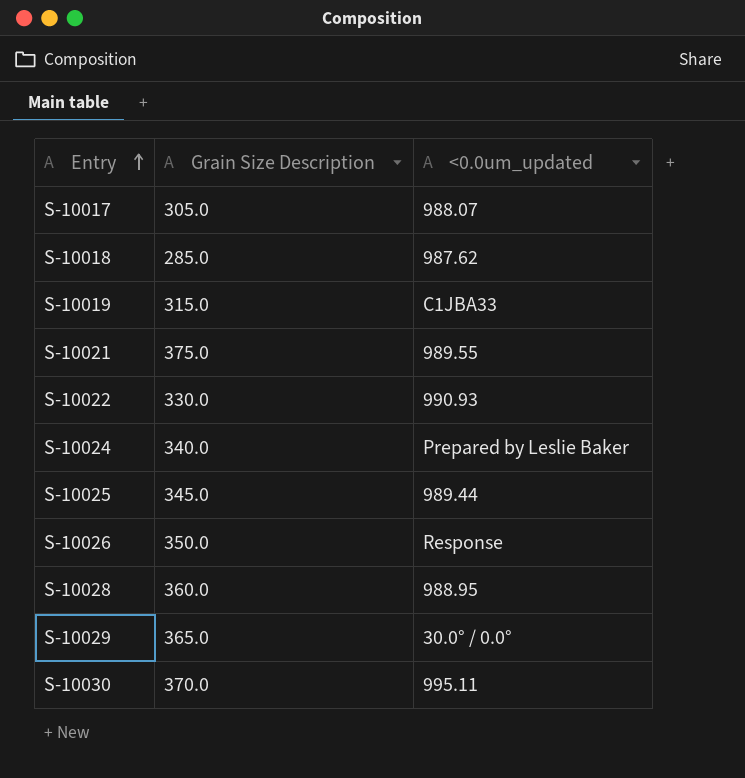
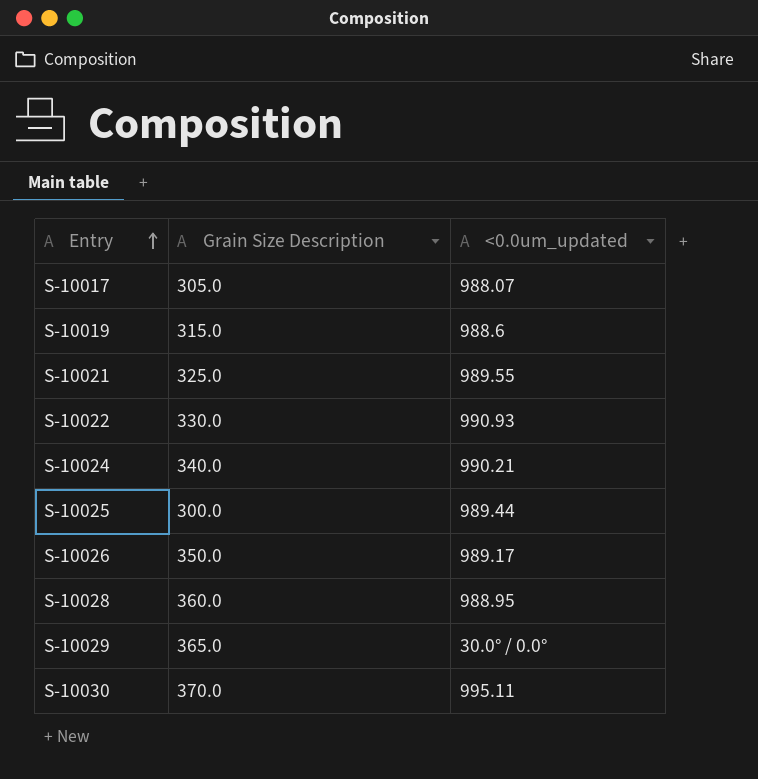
row S-10018: 285.0 | 987.62 -> none
S-10019 | <0.0um_updated: C1JBA33 -> 988.6
S-10021 | Grain Size Description: 375.0 -> 325.0
S-10024 | <0.0um_updated: Prepared by Leslie Baker -> 990.21
S-10025 | Grain Size Description: 345.0 -> 300.0
S-10026 | <0.0um_updated: Response -> 989.17

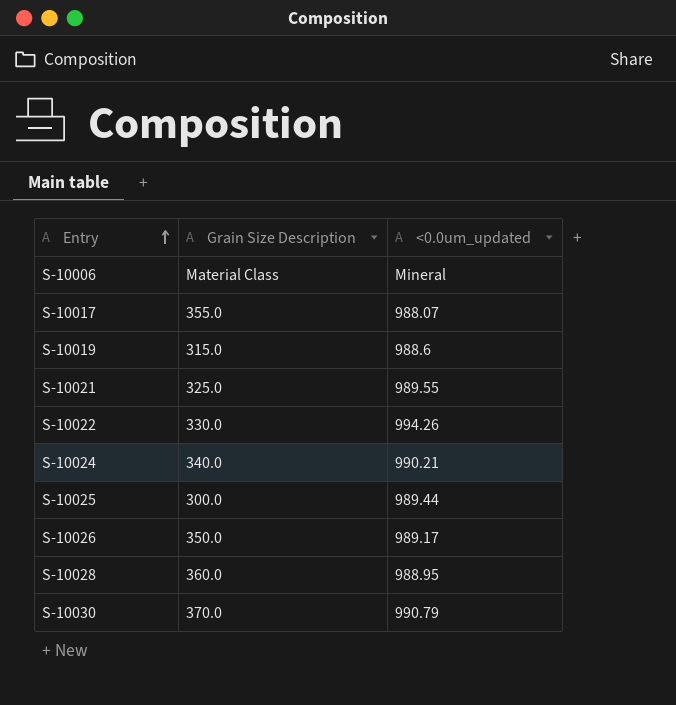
row S-10029: 365.0 | 30.0° / 0.0° -> none
row S-10006: none -> Material Class | Mineral
S-10017 | Grain Size Description: 305.0 -> 355.0
S-10022 | <0.0um_updated: 990.93 -> 994.26
S-10030 | <0.0um_updated: 995.11 -> 990.79

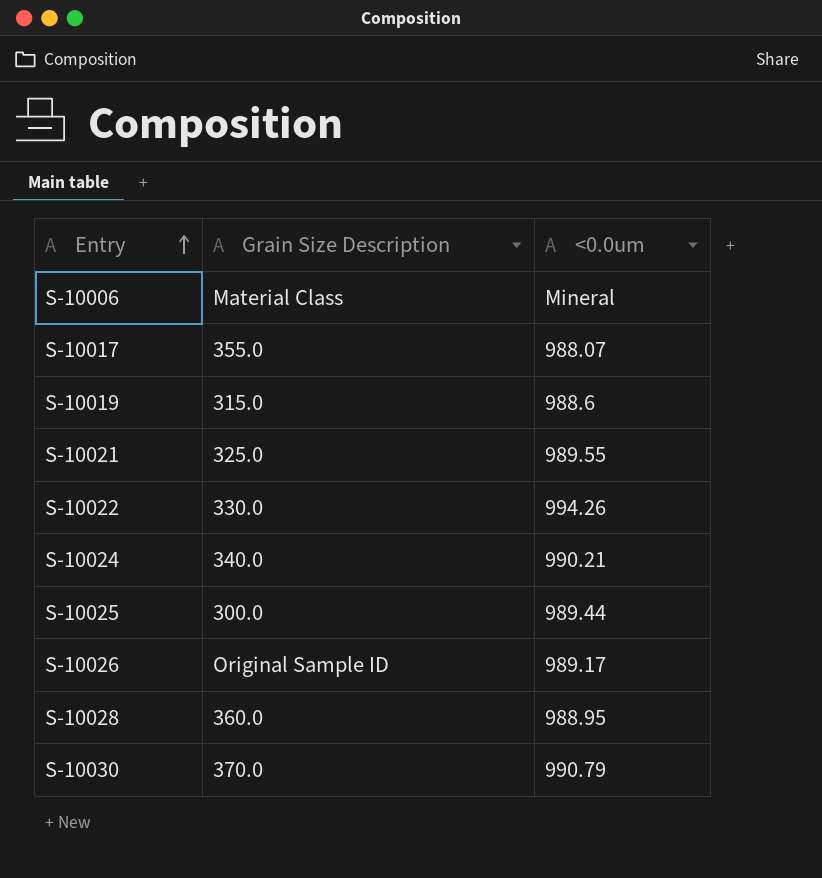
column name: <0.0um_updated -> <0.0um
S-10026 | Grain Size Description: 350.0 -> Original Sample ID

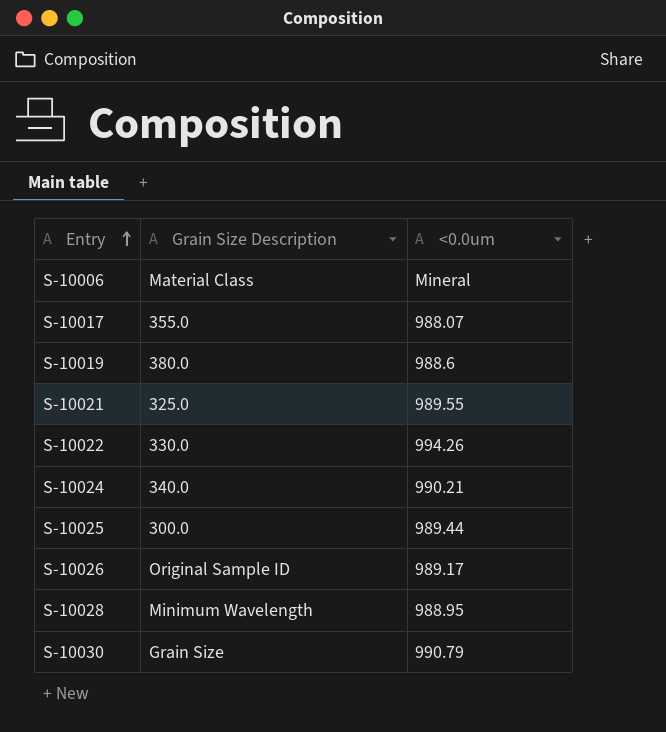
S-10019 | Grain Size Description: 315.0 -> 380.0
S-10028 | Grain Size Description: 360.0 -> Minimum Wavelength
S-10030 | Grain Size Description: 370.0 -> Grain Size

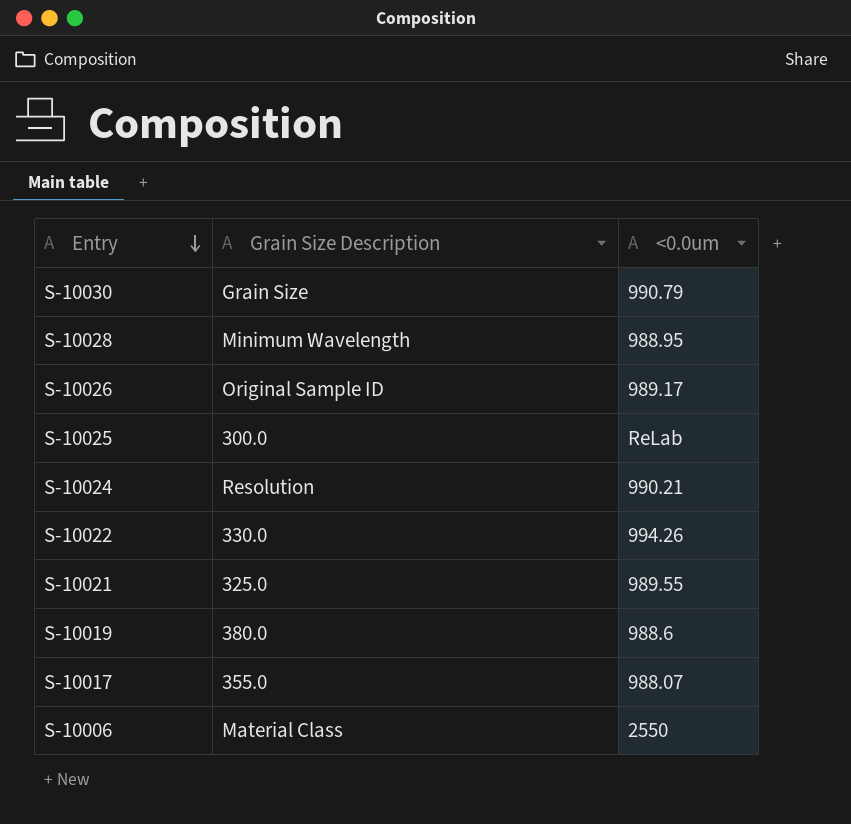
row order: Entry ascending -> Entry descending
S-10025 | <0.0um: 989.44 -> ReLab
S-10024 | Grain Size Description: 340.0 -> Resolution
S-10006 | <0.0um: Mineral -> 2550

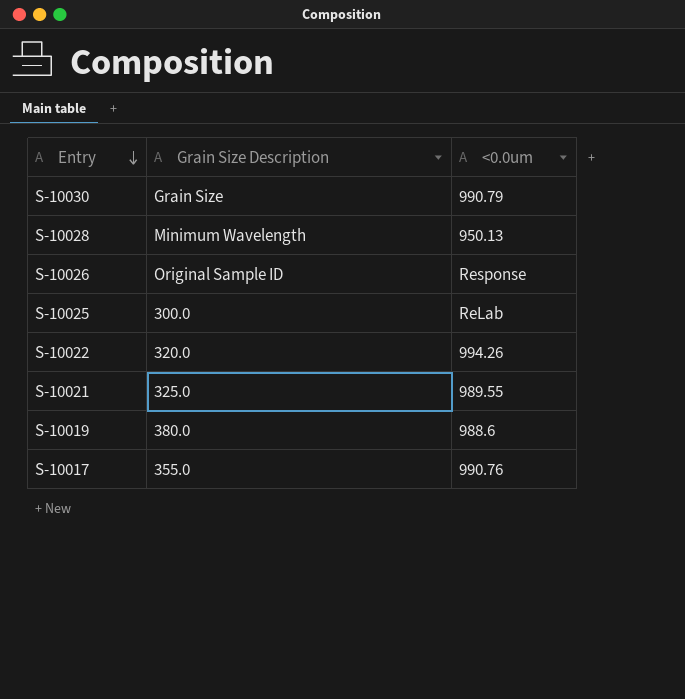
row S-10024: Resolution | 990.21 -> none
row S-10006: Material Class | 2550 -> none
S-10028 | <0.0um: 988.95 -> 950.13
S-10026 | <0.0um: 989.17 -> Response
S-10022 | Grain Size Description: 330.0 -> 320.0
S-10017 | <0.0um: 988.07 -> 990.76

